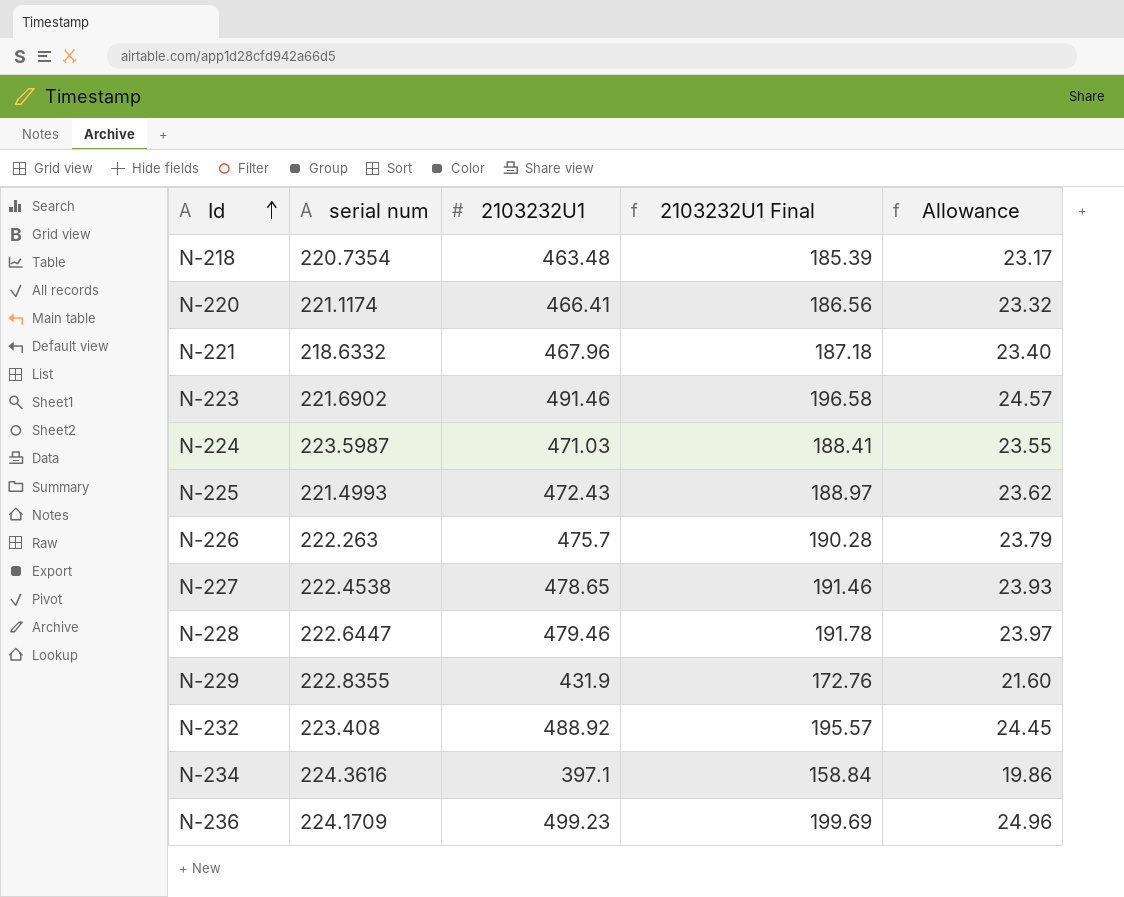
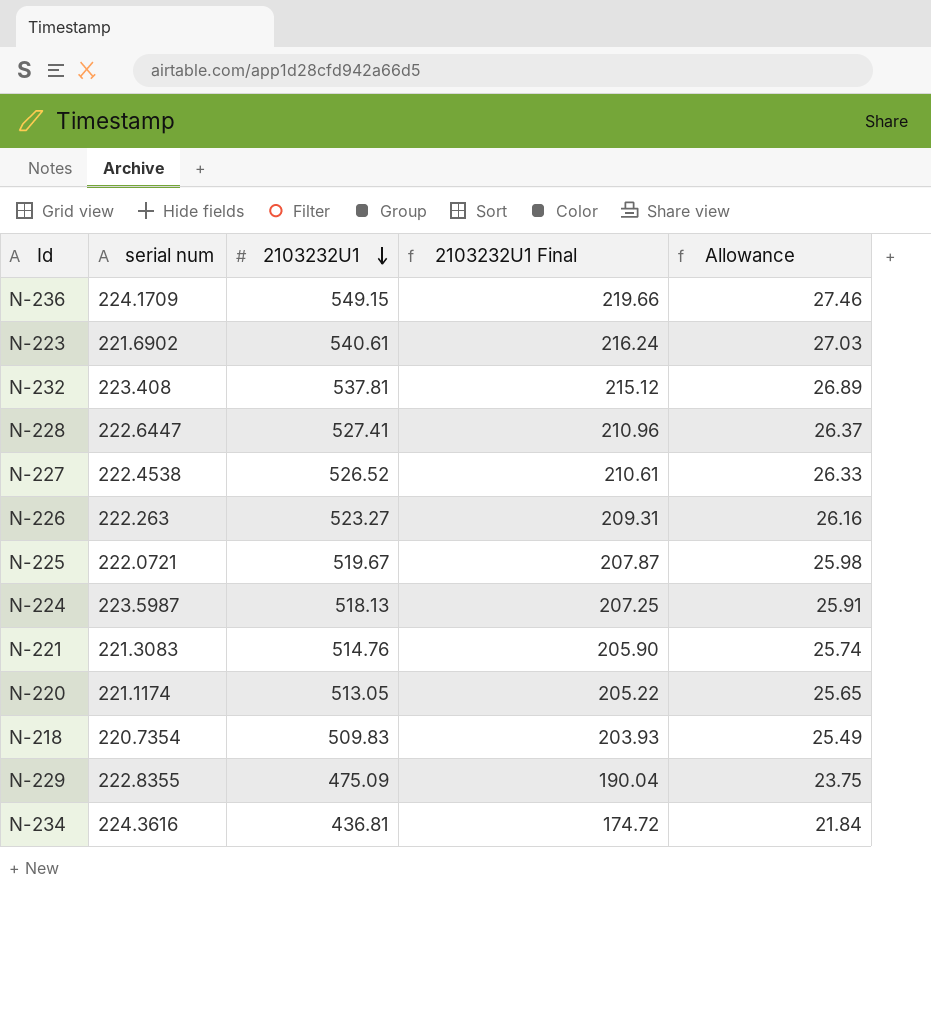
row order: Id ascending -> 2103232U1 descending
N-236 | 2103232U1: 499.23 -> 549.15
N-236 | 2103232U1 Final: 199.69 -> 219.66
N-236 | Allowance: 24.96 -> 27.46
N-223 | 2103232U1: 491.46 -> 540.61
N-223 | 2103232U1 Final: 196.58 -> 216.24
N-223 | Allowance: 24.57 -> 27.03
N-232 | 2103232U1: 488.92 -> 537.81
N-232 | 2103232U1 Final: 195.57 -> 215.12
N-232 | Allowance: 24.45 -> 26.89
N-228 | 2103232U1: 479.46 -> 527.41
N-228 | 2103232U1 Final: 191.78 -> 210.96
N-228 | Allowance: 23.97 -> 26.37
N-227 | 2103232U1: 478.65 -> 526.52
N-227 | 2103232U1 Final: 191.46 -> 210.61
N-227 | Allowance: 23.93 -> 26.33
N-226 | 2103232U1: 475.7 -> 523.27
N-226 | 2103232U1 Final: 190.28 -> 209.31
N-226 | Allowance: 23.79 -> 26.16
N-225 | serial num: 221.4993 -> 222.0721
N-225 | 2103232U1: 472.43 -> 519.67
N-225 | 2103232U1 Final: 188.97 -> 207.87
N-225 | Allowance: 23.62 -> 25.98
N-224 | 2103232U1: 471.03 -> 518.13
N-224 | 2103232U1 Final: 188.41 -> 207.25
N-224 | Allowance: 23.55 -> 25.91
N-221 | serial num: 218.6332 -> 221.3083
N-221 | 2103232U1: 467.96 -> 514.76
N-221 | 2103232U1 Final: 187.18 -> 205.90
N-221 | Allowance: 23.40 -> 25.74
N-220 | 2103232U1: 466.41 -> 513.05
N-220 | 2103232U1 Final: 186.56 -> 205.22
N-220 | Allowance: 23.32 -> 25.65
N-218 | 2103232U1: 463.48 -> 509.83
N-218 | 2103232U1 Final: 185.39 -> 203.93
N-218 | Allowance: 23.17 -> 25.49
N-229 | 2103232U1: 431.9 -> 475.09
N-229 | 2103232U1 Final: 172.76 -> 190.04
N-229 | Allowance: 21.60 -> 23.75
N-234 | 2103232U1: 397.1 -> 436.81
N-234 | 2103232U1 Final: 158.84 -> 174.72
N-234 | Allowance: 19.86 -> 21.84

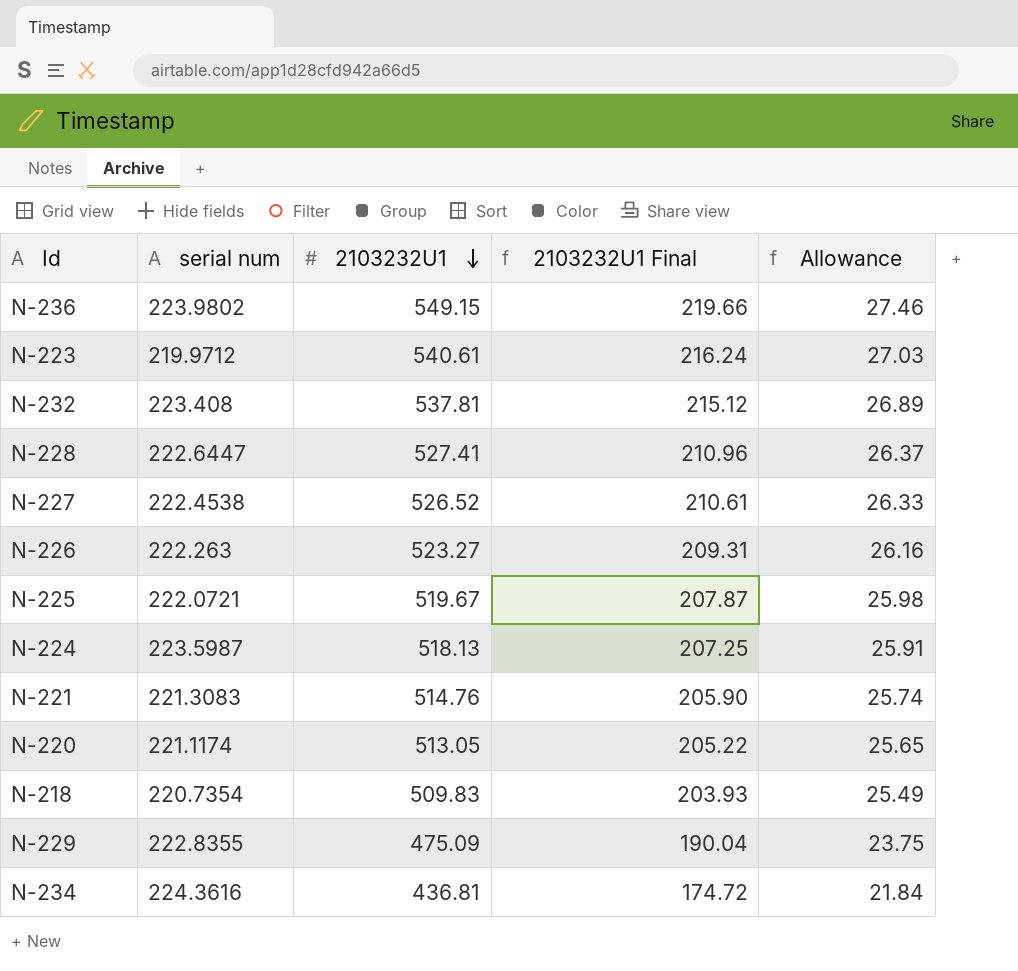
N-236 | serial num: 224.1709 -> 223.9802
N-223 | serial num: 221.6902 -> 219.9712

